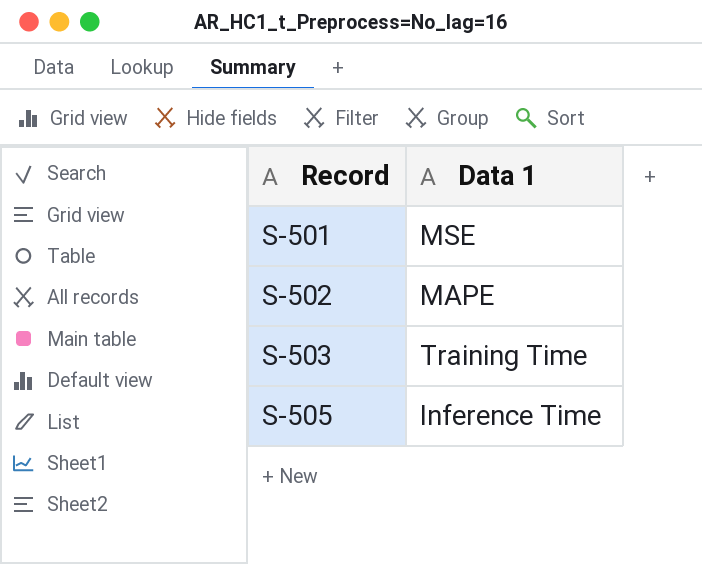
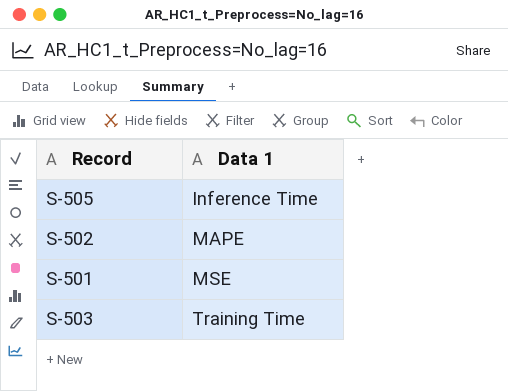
row order: Record ascending -> Data 1 ascending

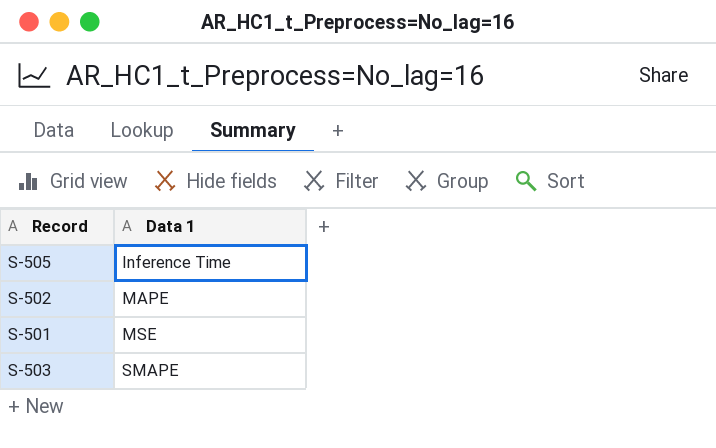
S-503 | Data 1: Training Time -> SMAPE

